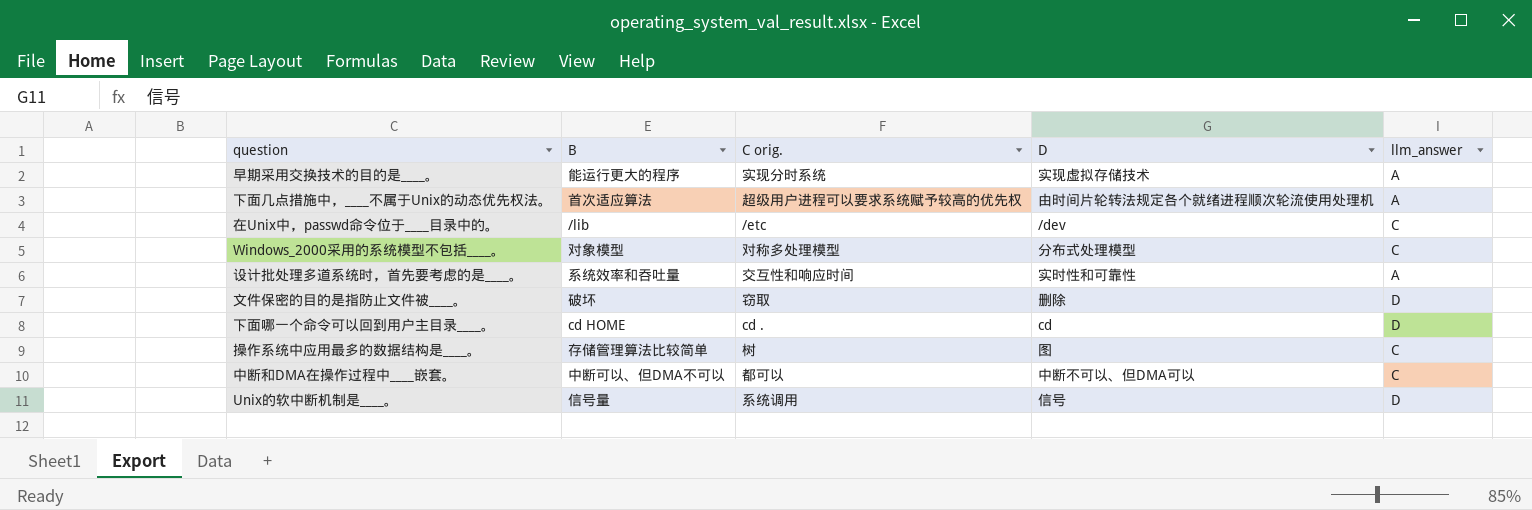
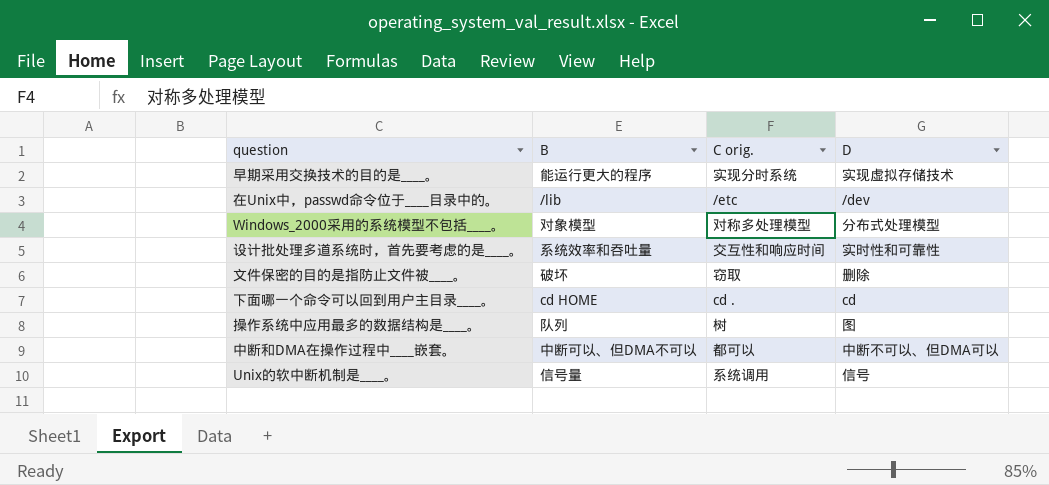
column llm_answer | position: 5 -> none
row 下面几点措施中，____不属于Unix的动态优先权法。: 首次适应算法 | 超级用户进程可以要求系统赋予较高的优先权 | 由时间片轮转法规定各个就绪进程顺次轮流使用处理机 | A -> none
操作系统中应用最多的数据结构是____。 | B: 存储管理算法比较简单 -> 队列

